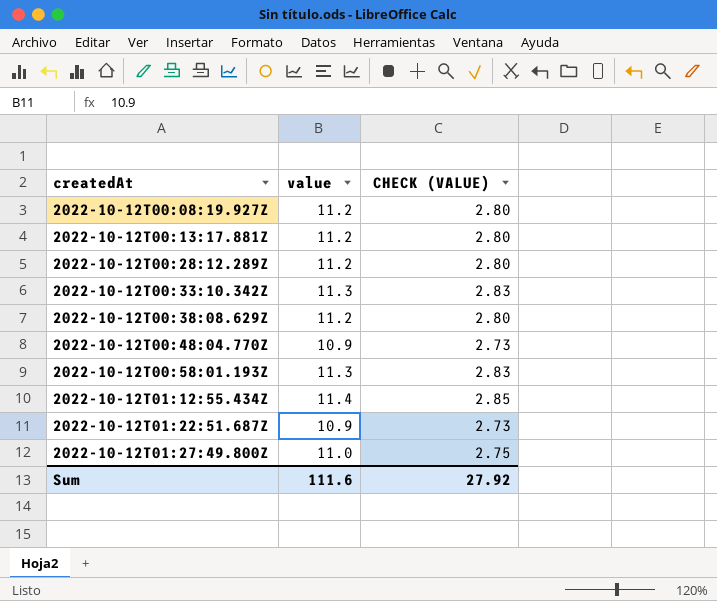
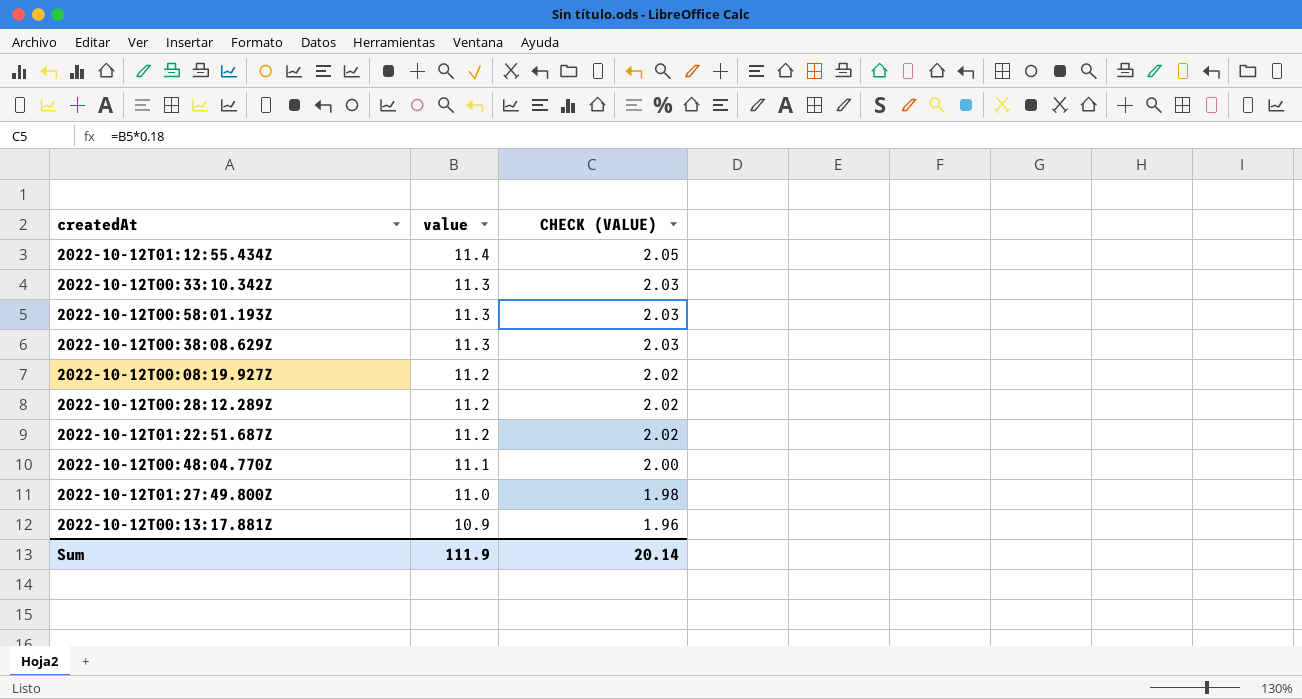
row order: createdAt ascending -> value descending
column CHECK (VALUE) | formula: [value] * 0.25 -> [value] * 0.18
2022-10-12T00:38:08.629Z | value: 11.2 -> 11.3
2022-10-12T01:22:51.687Z | value: 10.9 -> 11.2
2022-10-12T00:48:04.770Z | value: 10.9 -> 11.1
2022-10-12T00:13:17.881Z | value: 11.2 -> 10.9
Sum | value: 111.6 -> 111.9
Sum | CHECK (VALUE): 27.92 -> 20.14

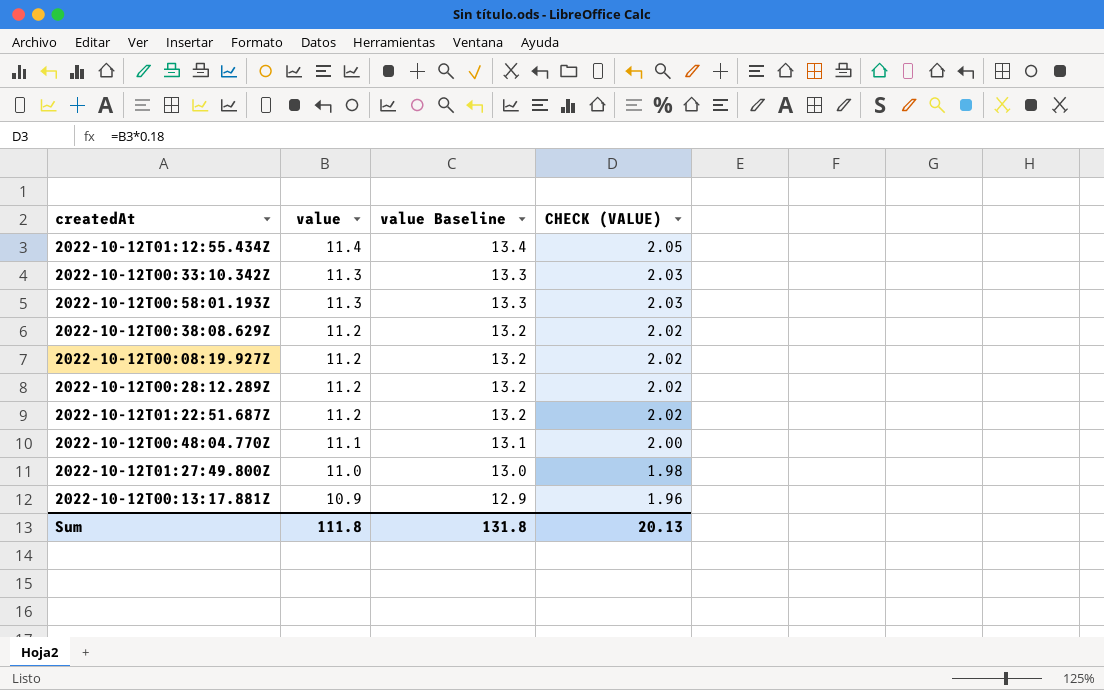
column value Baseline | formula: none -> [value] + 2
2022-10-12T00:38:08.629Z | value: 11.3 -> 11.2
2022-10-12T00:38:08.629Z | CHECK (VALUE): 2.03 -> 2.02
Sum | value: 111.9 -> 111.8
Sum | CHECK (VALUE): 20.14 -> 20.13

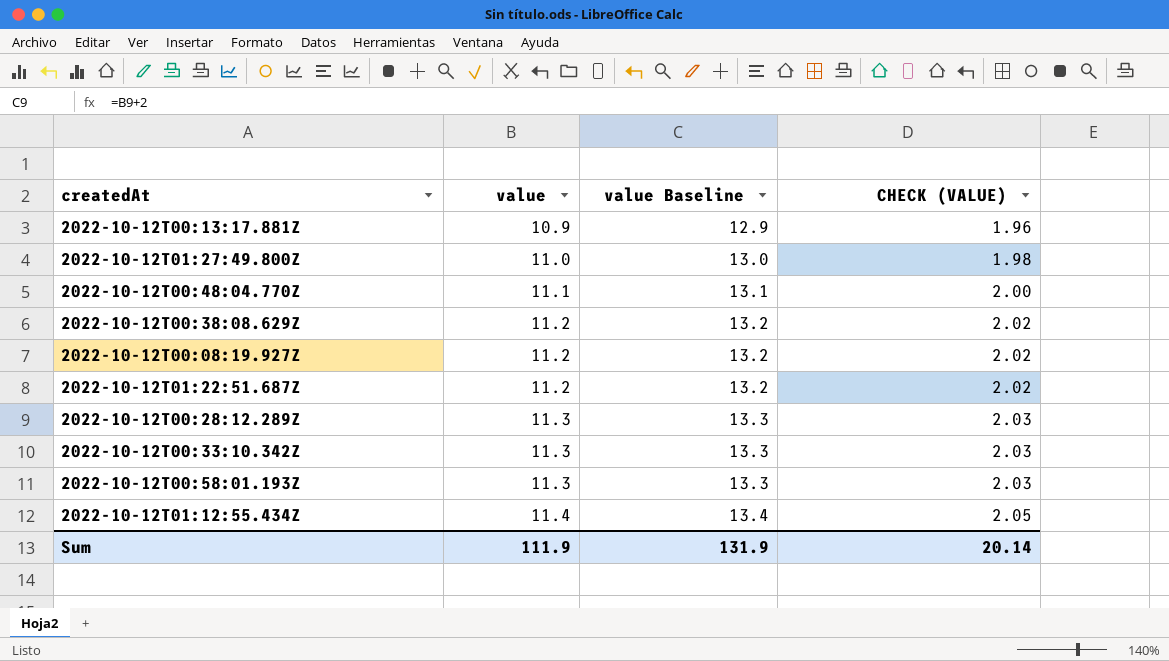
row order: value descending -> value ascending
2022-10-12T00:28:12.289Z | value: 11.2 -> 11.3
2022-10-12T00:28:12.289Z | value Baseline: 13.2 -> 13.3
2022-10-12T00:28:12.289Z | CHECK (VALUE): 2.02 -> 2.03
Sum | value: 111.8 -> 111.9
Sum | value Baseline: 131.8 -> 131.9
Sum | CHECK (VALUE): 20.13 -> 20.14

